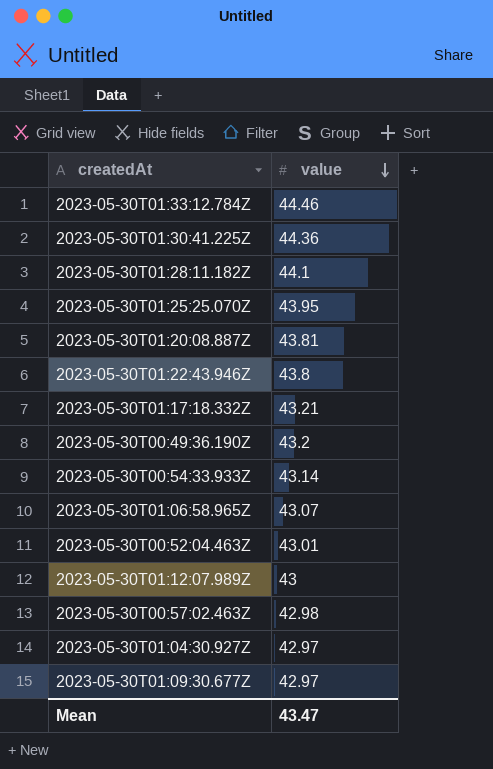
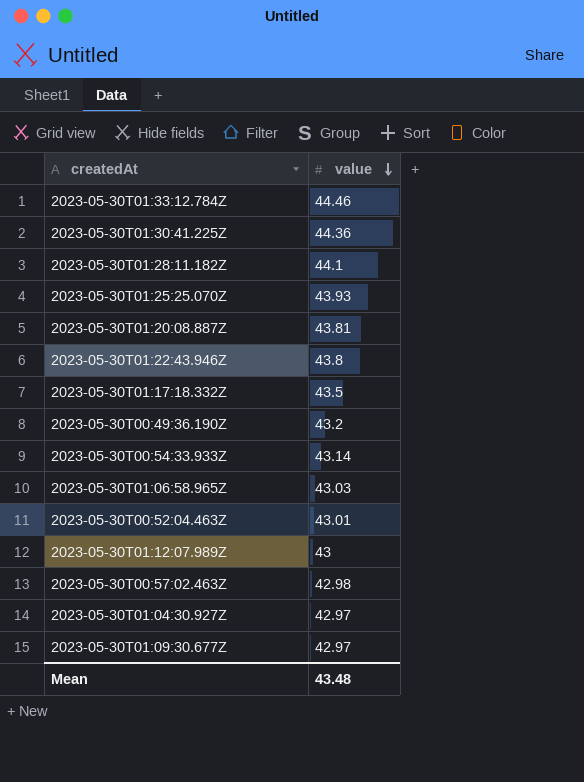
2023-05-30T01:25:25.070Z | value: 43.95 -> 43.93
2023-05-30T01:17:18.332Z | value: 43.21 -> 43.5
2023-05-30T01:06:58.965Z | value: 43.07 -> 43.03
Mean | value: 43.47 -> 43.48

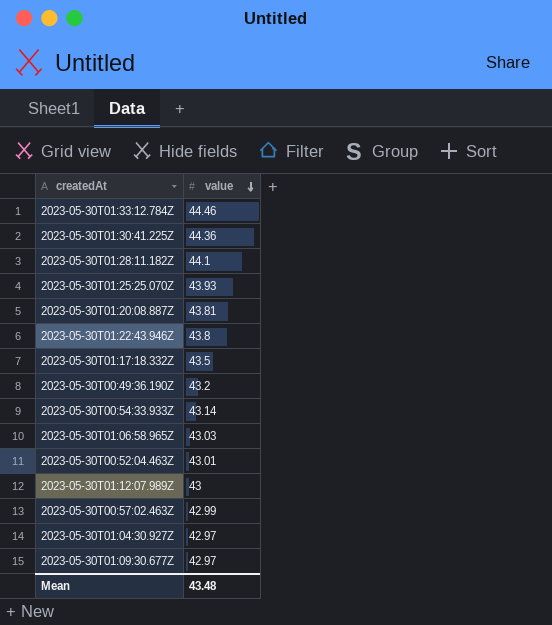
2023-05-30T00:57:02.463Z | value: 42.98 -> 42.99

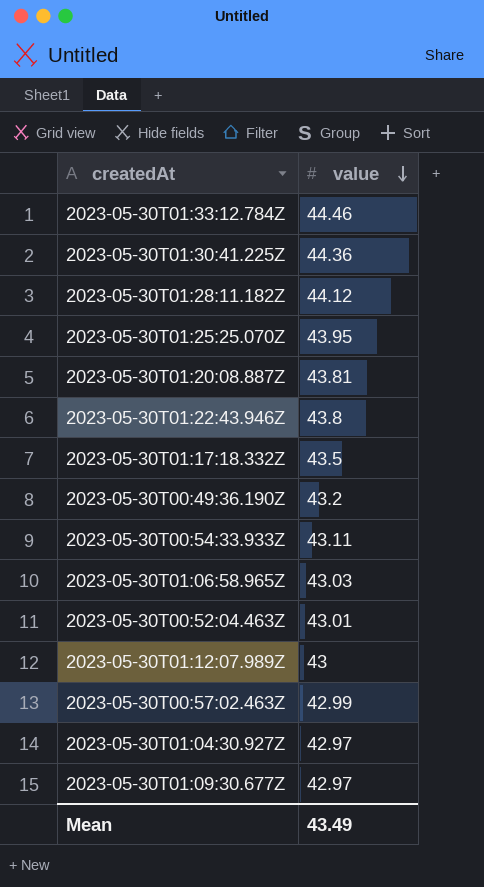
2023-05-30T01:28:11.182Z | value: 44.1 -> 44.12
2023-05-30T01:25:25.070Z | value: 43.93 -> 43.95
2023-05-30T00:54:33.933Z | value: 43.14 -> 43.11
Mean | value: 43.48 -> 43.49

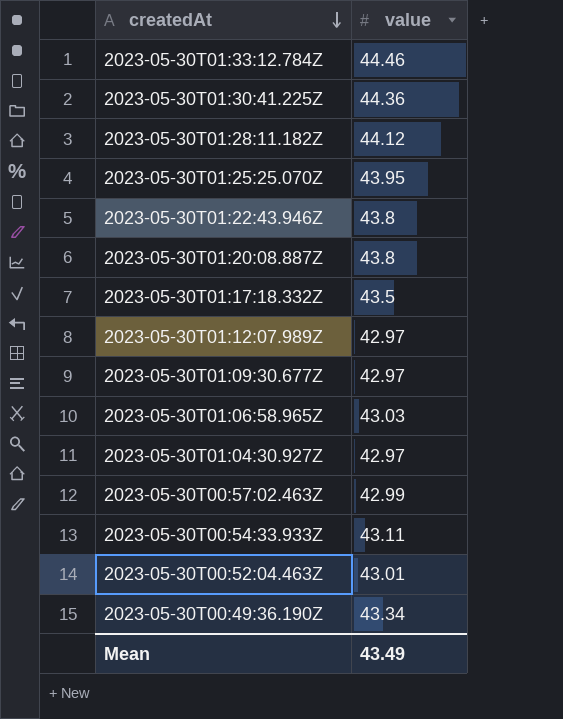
row order: value descending -> createdAt descending
2023-05-30T01:20:08.887Z | value: 43.81 -> 43.8
2023-05-30T01:12:07.989Z | value: 43 -> 42.97
2023-05-30T00:49:36.190Z | value: 43.2 -> 43.34

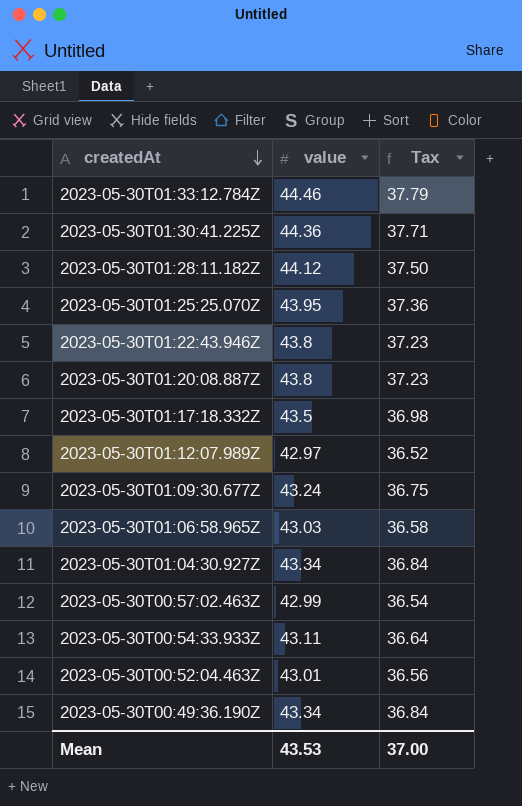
column Tax | formula: none -> [value] * 0.85
2023-05-30T01:09:30.677Z | value: 42.97 -> 43.24
2023-05-30T01:04:30.927Z | value: 42.97 -> 43.34
Mean | value: 43.49 -> 43.53

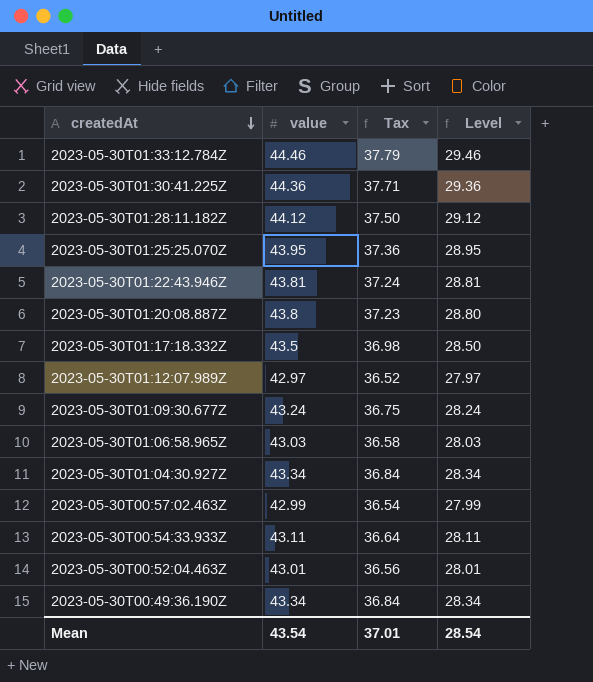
column Level | formula: none -> [value] - 15
2023-05-30T01:22:43.946Z | value: 43.8 -> 43.81
2023-05-30T01:22:43.946Z | Tax: 37.23 -> 37.24
Mean | value: 43.53 -> 43.54
Mean | Tax: 37.00 -> 37.01

